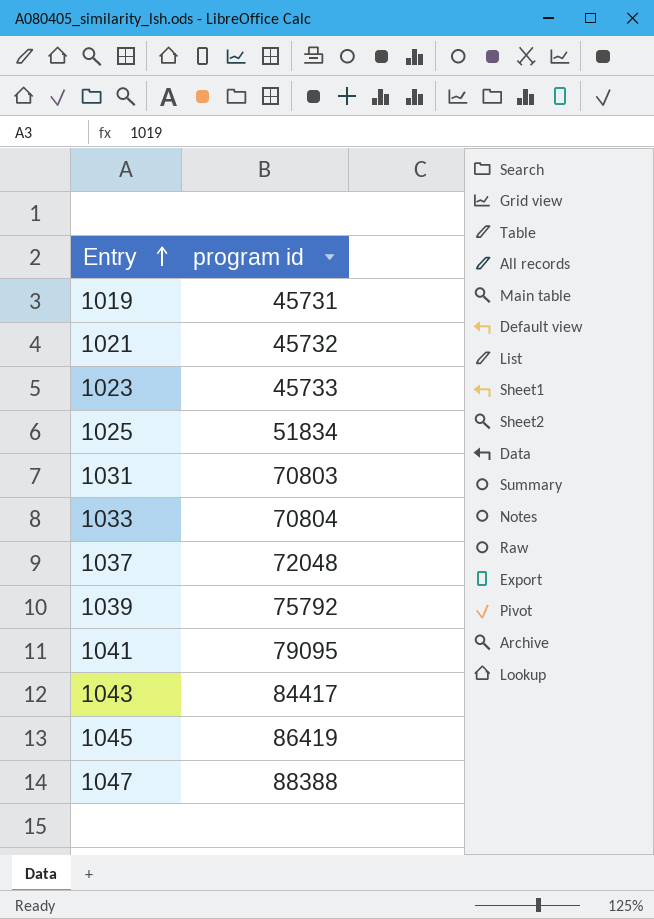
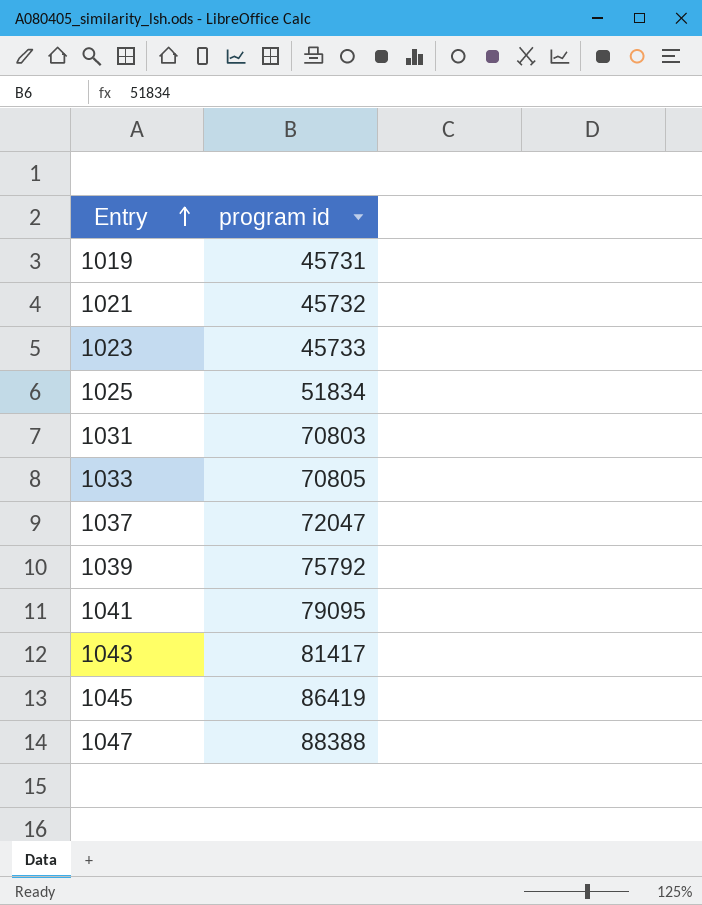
1033 | program id: 70804 -> 70805
1037 | program id: 72048 -> 72047
1043 | program id: 84417 -> 81417

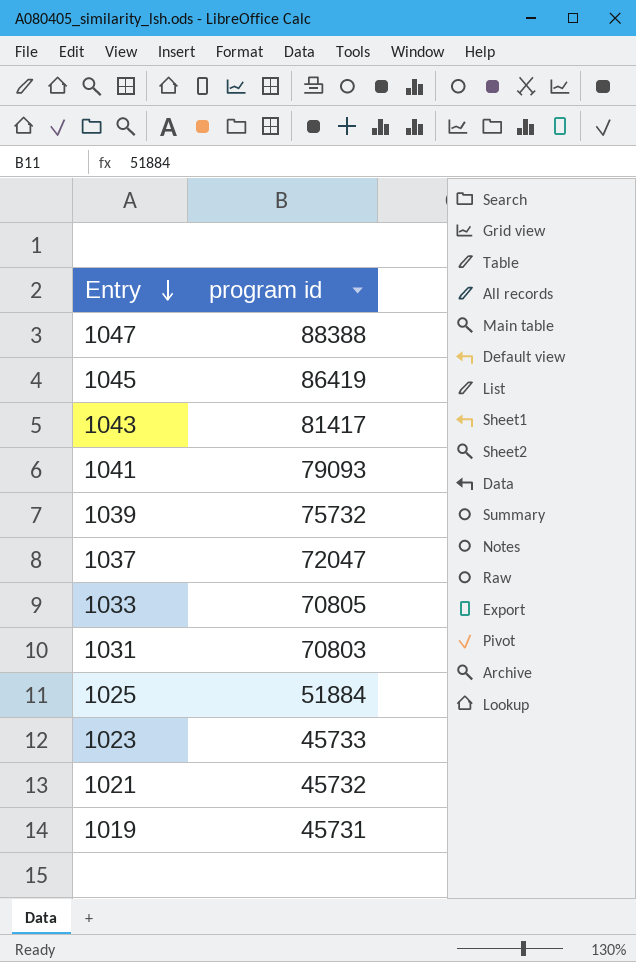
row order: Entry ascending -> Entry descending
1041 | program id: 79095 -> 79093
1039 | program id: 75792 -> 75732
1025 | program id: 51834 -> 51884

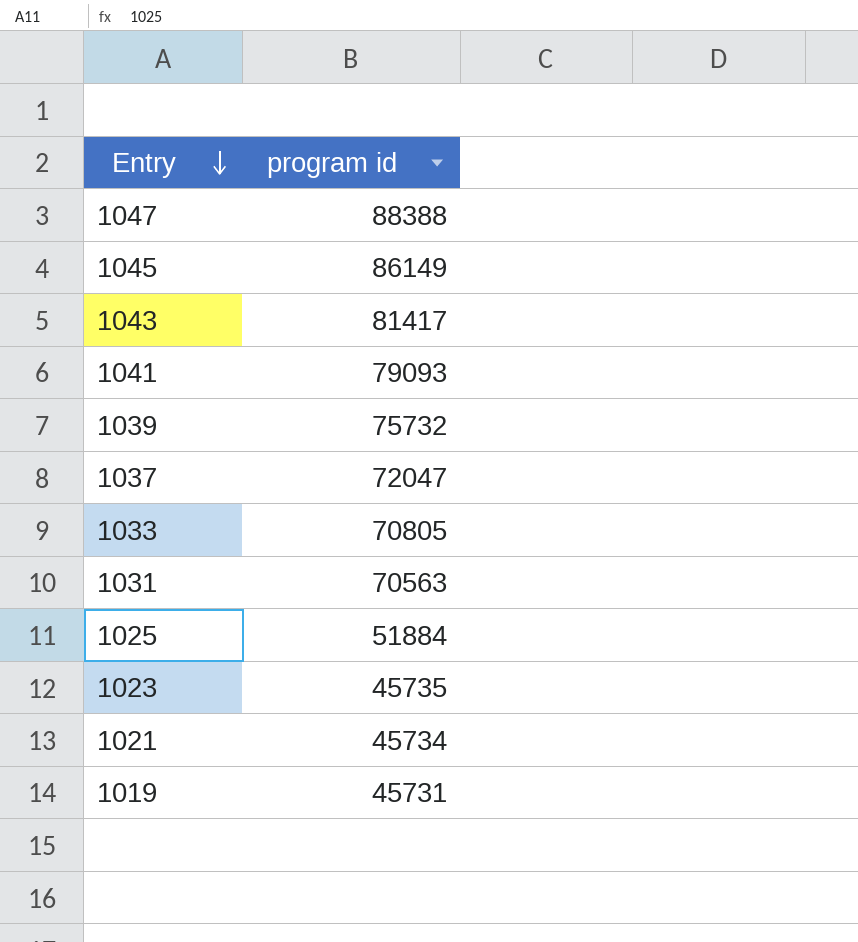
1045 | program id: 86419 -> 86149
1031 | program id: 70803 -> 70563
1023 | program id: 45733 -> 45735
1021 | program id: 45732 -> 45734

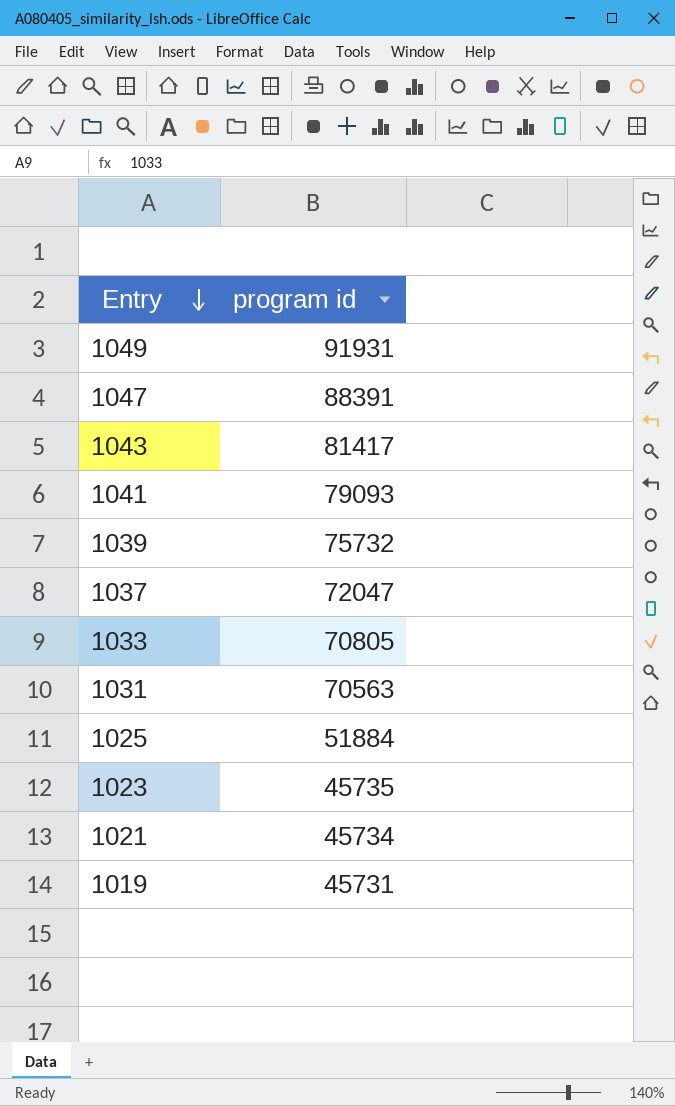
row 1045: 86149 -> none
row 1049: none -> 91931
1047 | program id: 88388 -> 88391

